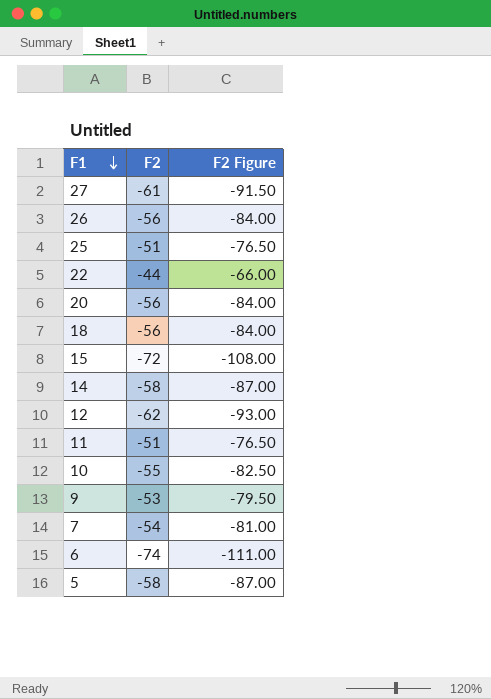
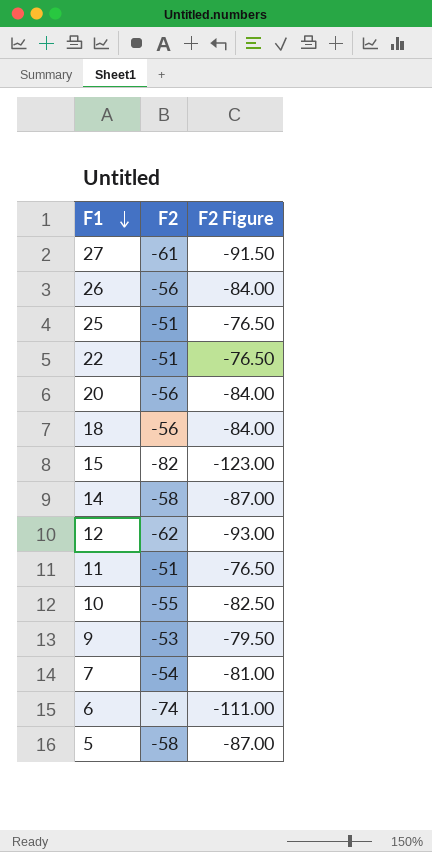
22 | F2: -44 -> -51
22 | F2 Figure: -66.00 -> -76.50
15 | F2: -72 -> -82
15 | F2 Figure: -108.00 -> -123.00

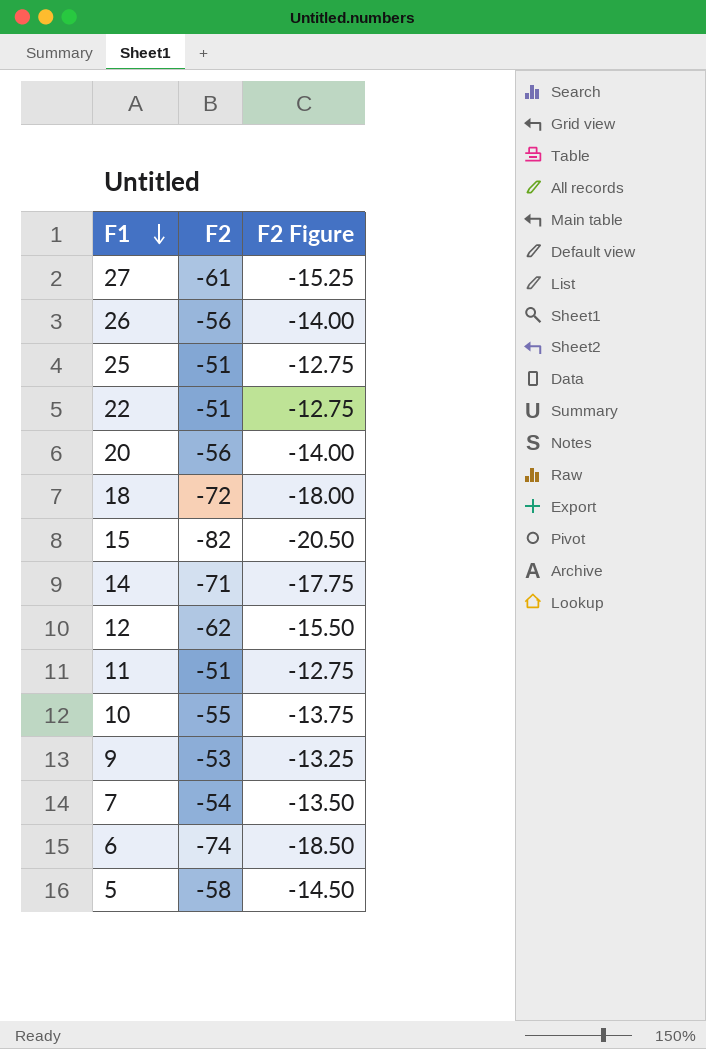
column F2 Figure | formula: [F2] * 1.5 -> [F2] * 0.25
18 | F2: -56 -> -72
14 | F2: -58 -> -71

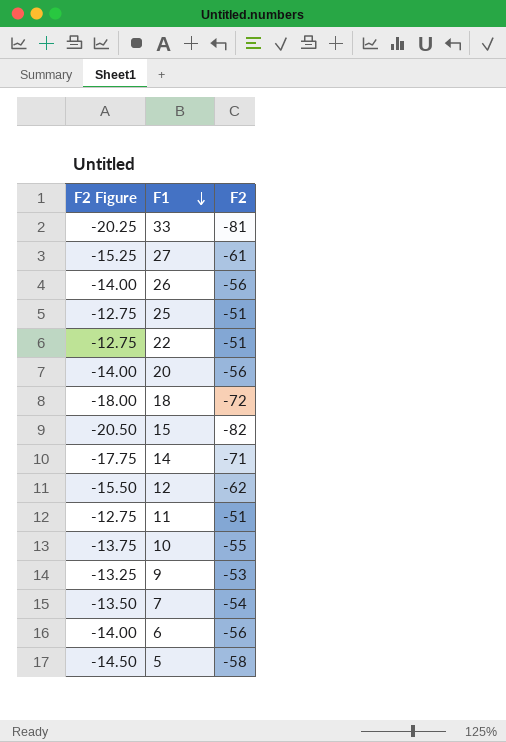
column F2 Figure | position: 3 -> 1
row 33: none -> -20.25 | -81
6 | F2 Figure: -18.50 -> -14.00
6 | F2: -74 -> -56

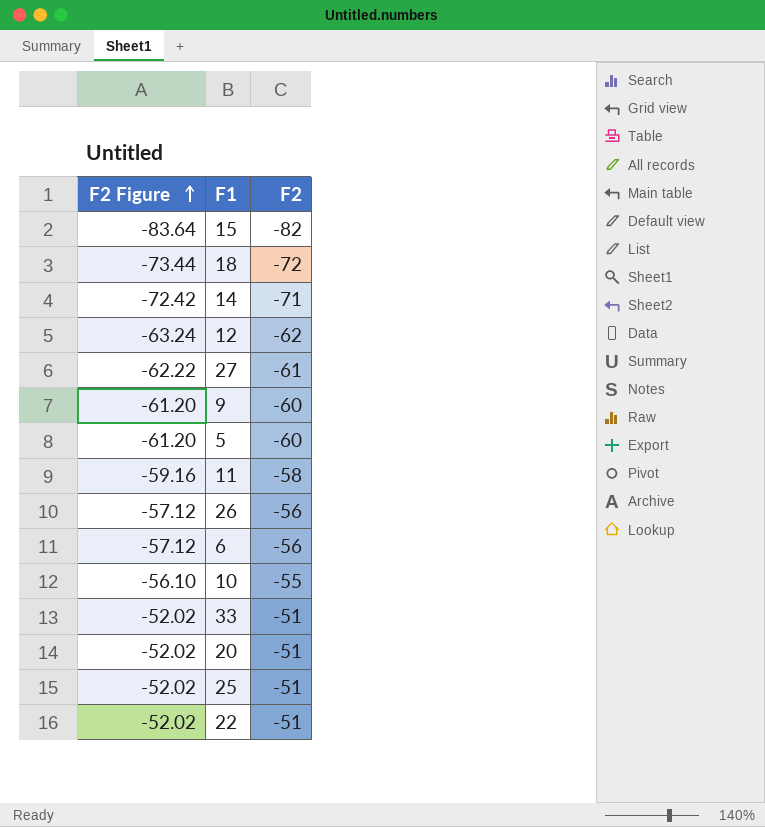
row order: F1 descending -> F2 Figure ascending
column F2 Figure | formula: [F2] * 0.25 -> [F2] * 1.02
row 7: -13.50 | -54 -> none
9 | F2: -53 -> -60
5 | F2: -58 -> -60
11 | F2: -51 -> -58
33 | F2: -81 -> -51
20 | F2: -56 -> -51

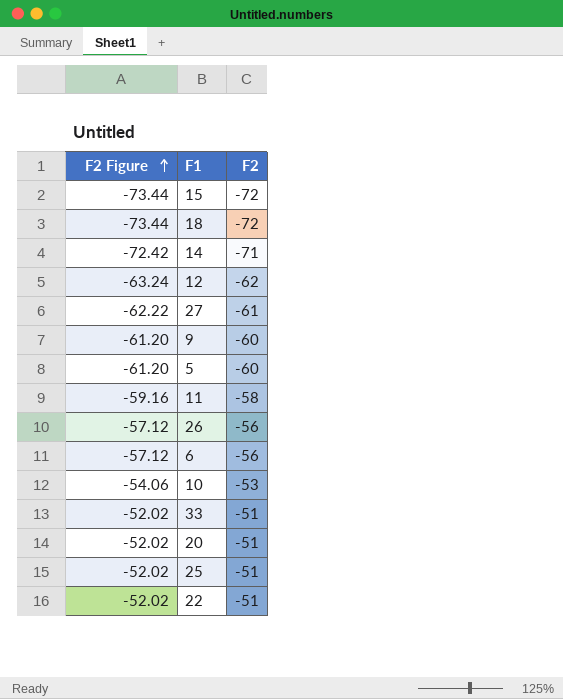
15 | F2 Figure: -83.64 -> -73.44
15 | F2: -82 -> -72
10 | F2 Figure: -56.10 -> -54.06
10 | F2: -55 -> -53

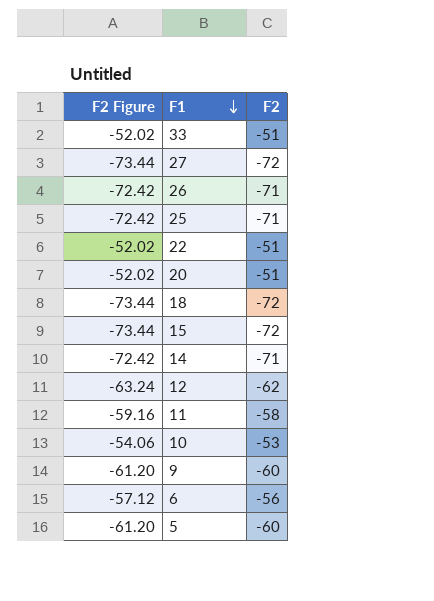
row order: F2 Figure ascending -> F1 descending
27 | F2 Figure: -62.22 -> -73.44
27 | F2: -61 -> -72
26 | F2 Figure: -57.12 -> -72.42
26 | F2: -56 -> -71
25 | F2 Figure: -52.02 -> -72.42
25 | F2: -51 -> -71

